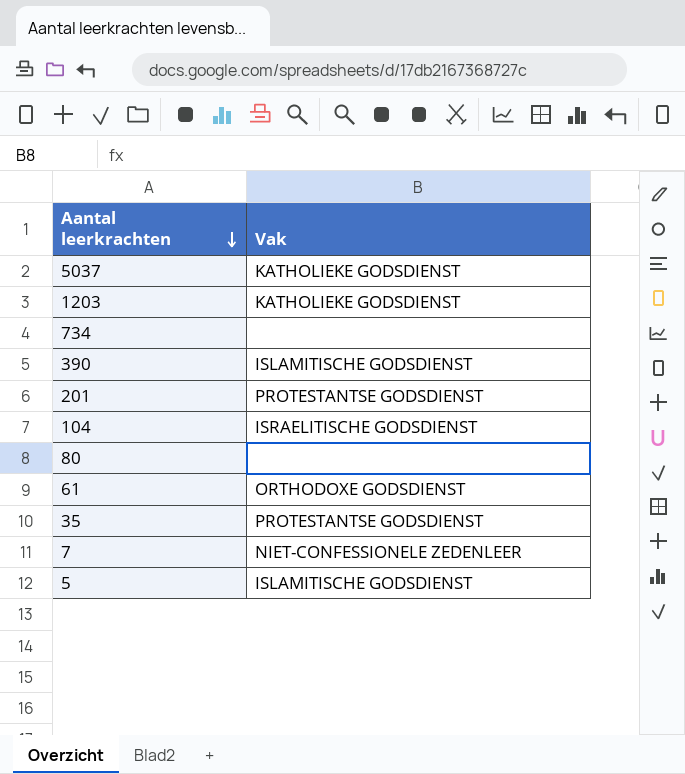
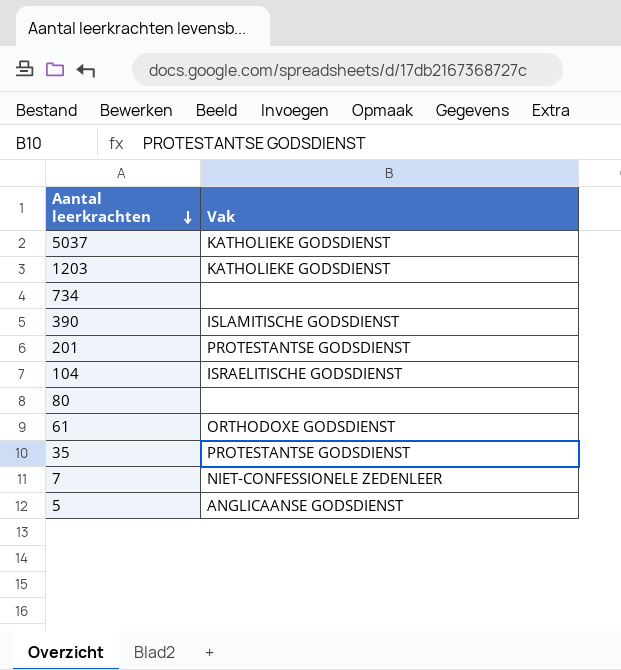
5 | Vak: ISLAMITISCHE GODSDIENST -> ANGLICAANSE GODSDIENST

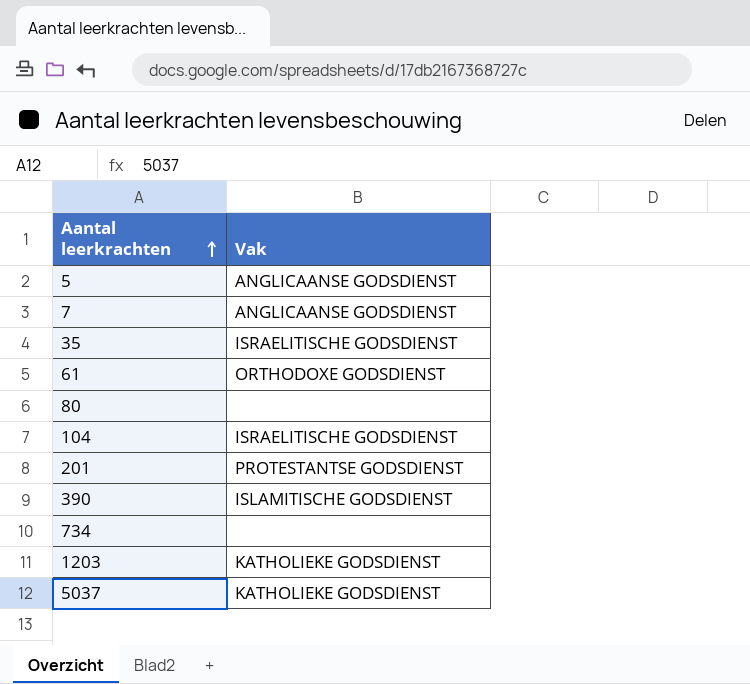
row order: Aantal leerkrachten descending -> Aantal leerkrachten ascending
7 | Vak: NIET-CONFESSIONELE ZEDENLEER -> ANGLICAANSE GODSDIENST
35 | Vak: PROTESTANTSE GODSDIENST -> ISRAELITISCHE GODSDIENST

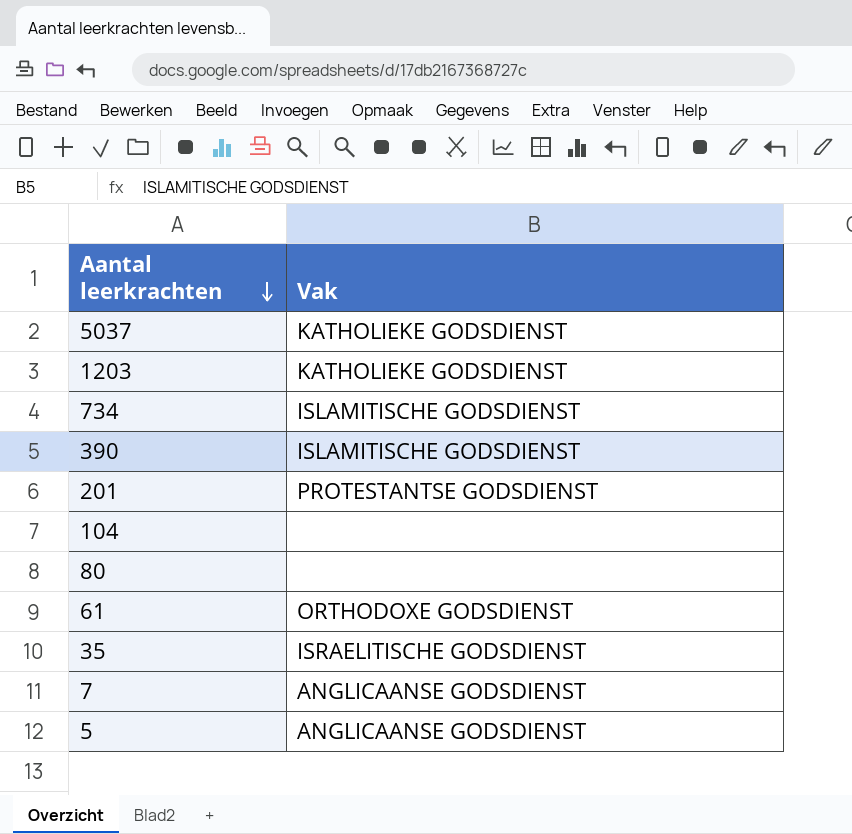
row order: Aantal leerkrachten ascending -> Aantal leerkrachten descending
734 | Vak: none -> ISLAMITISCHE GODSDIENST
104 | Vak: ISRAELITISCHE GODSDIENST -> none

